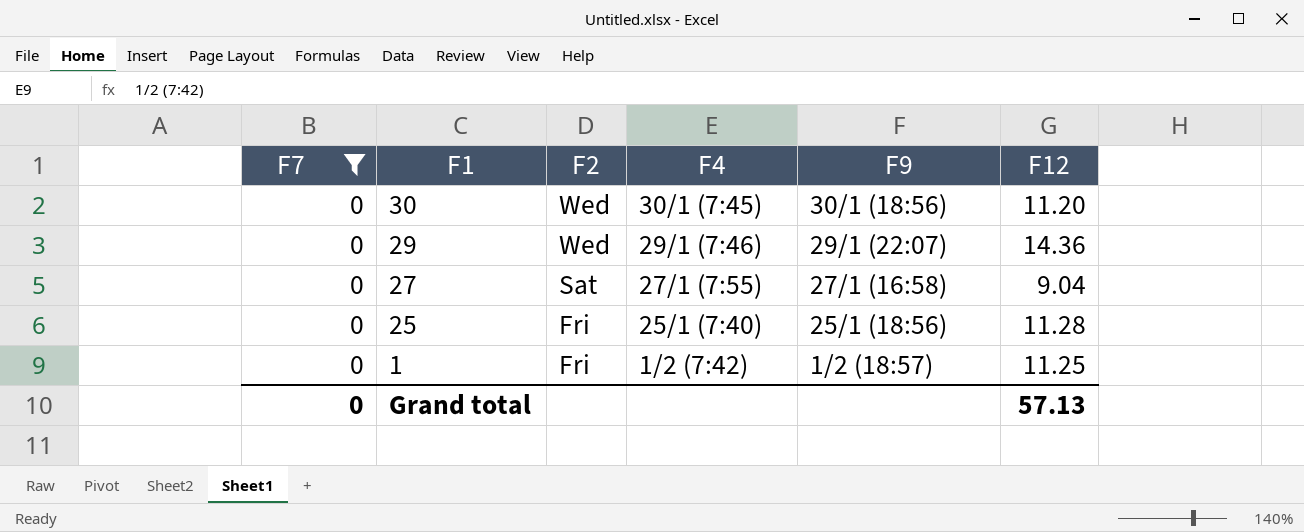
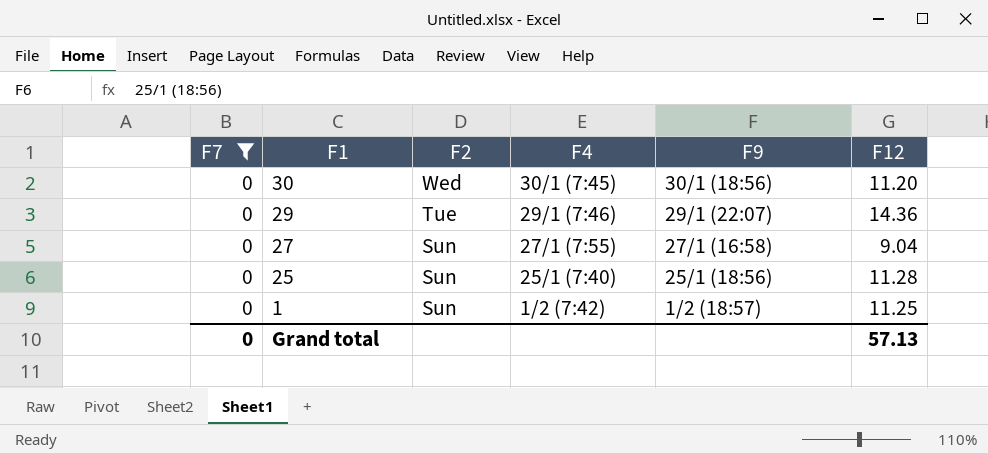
29 | F2: Wed -> Tue
27 | F2: Sat -> Sun
25 | F2: Fri -> Sun
1 | F2: Fri -> Sun

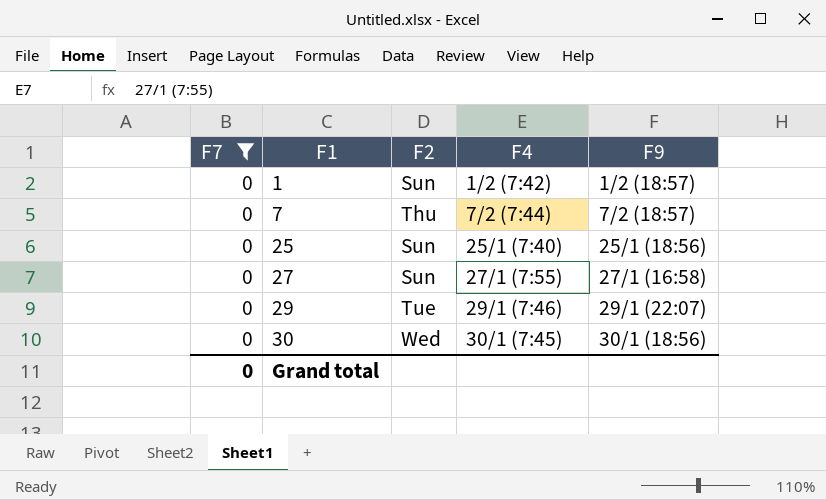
row order: F1 descending -> F1 ascending
column F12 | position: 6 -> none
row 7: none -> 0 | Thu | 7/2 (7:44) | 7/2 (18:57)

